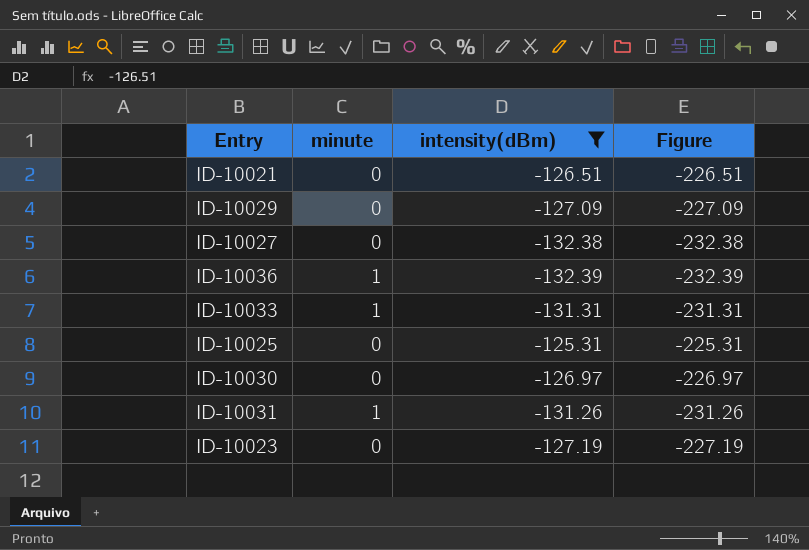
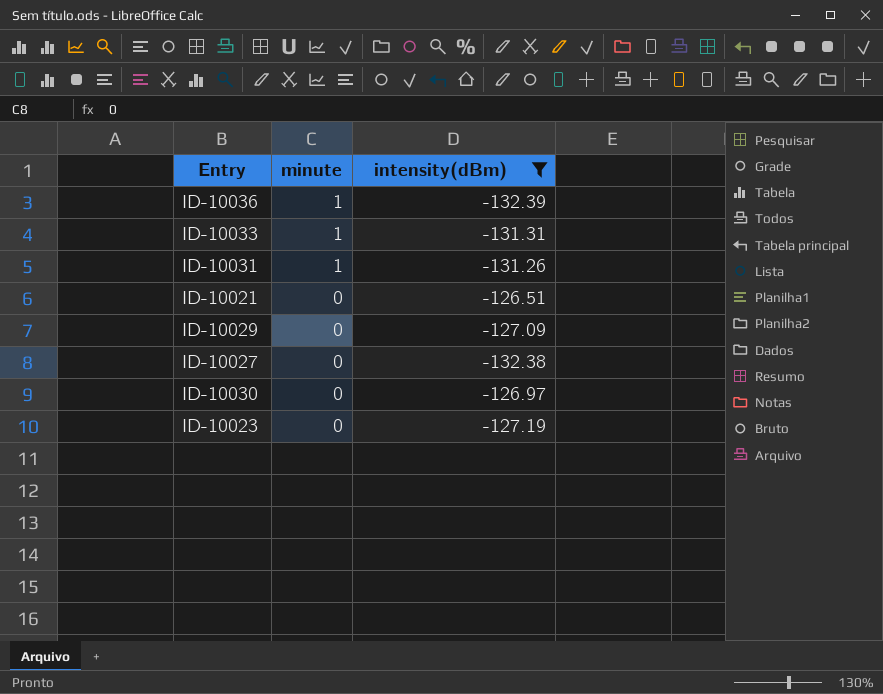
row order: none -> minute descending
column Figure | formula: [intensity(dBm)] - 100 -> none
row ID-10025: 0 | -125.31 | -225.31 -> none

